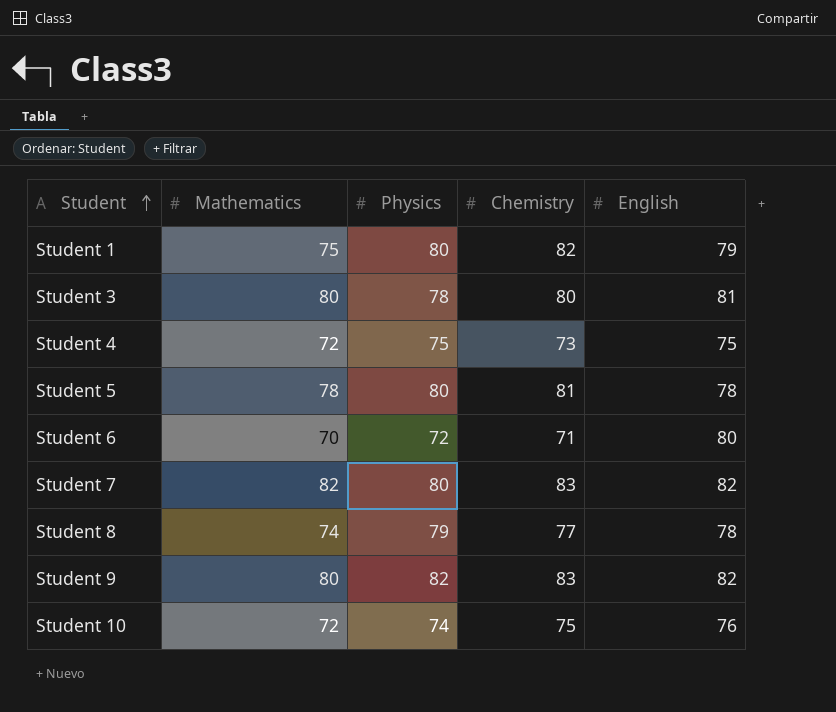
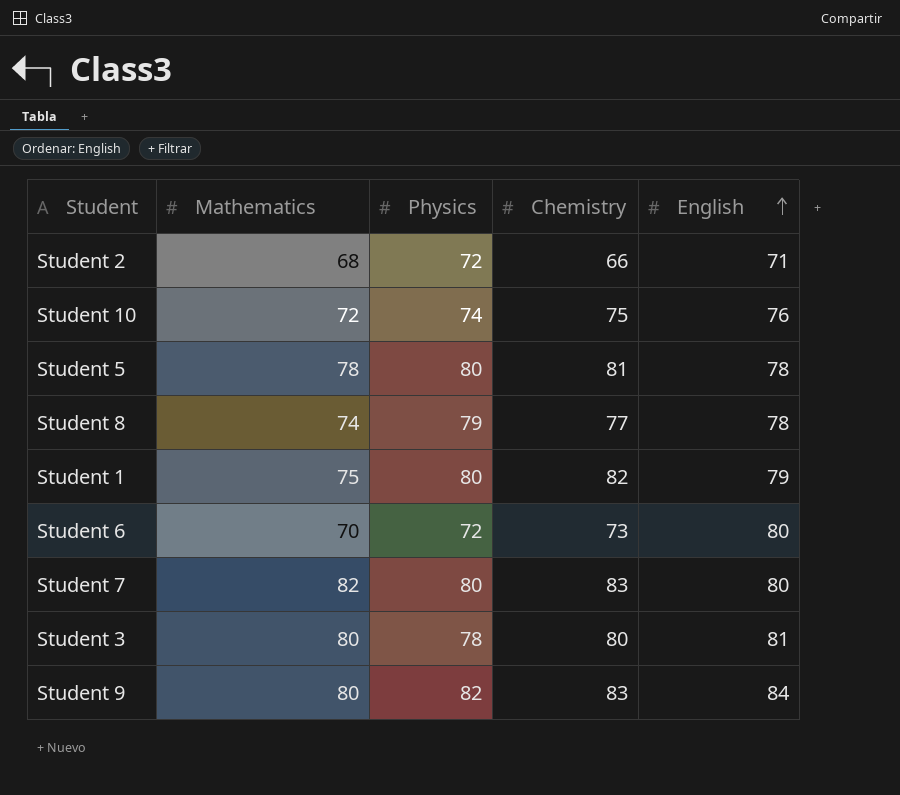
row order: Student ascending -> English ascending
row Student 4: 72 | 75 | 73 | 75 -> none
row Student 2: none -> 68 | 72 | 66 | 71
Student 6 | Chemistry: 71 -> 73
Student 7 | English: 82 -> 80
Student 9 | English: 82 -> 84

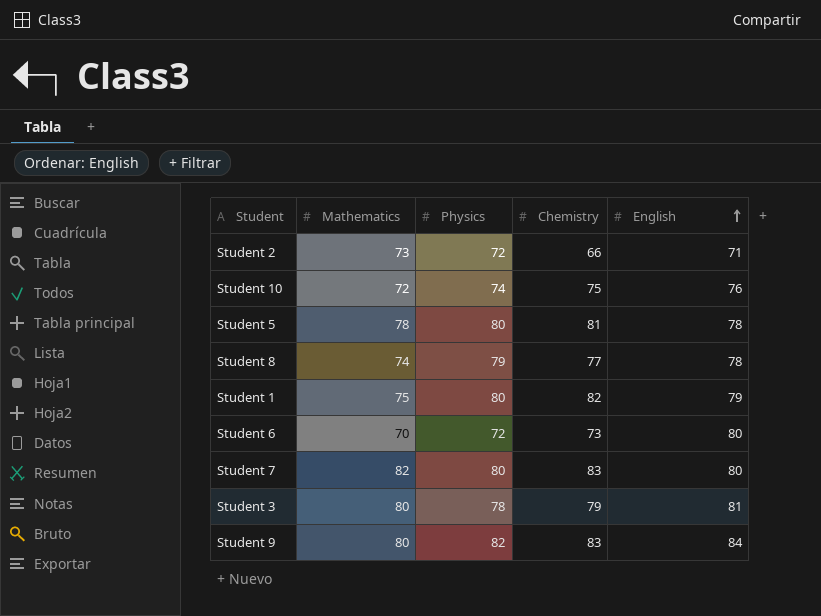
Student 2 | Mathematics: 68 -> 73
Student 3 | Chemistry: 80 -> 79

